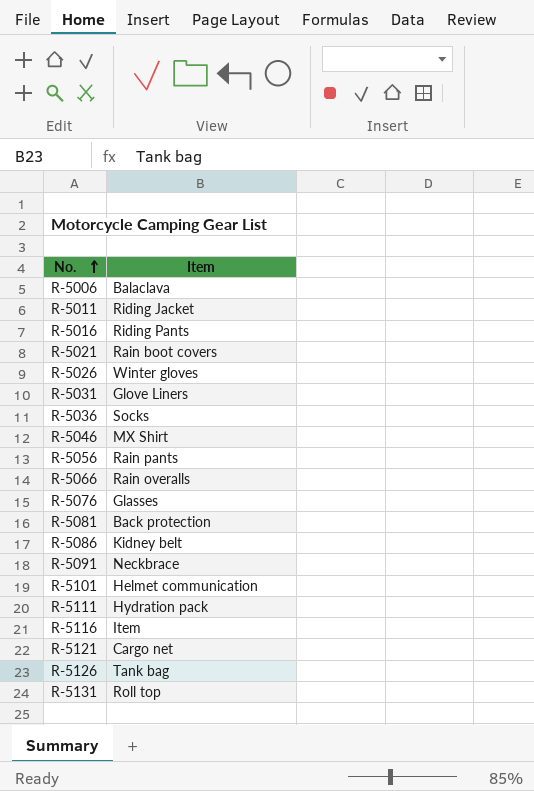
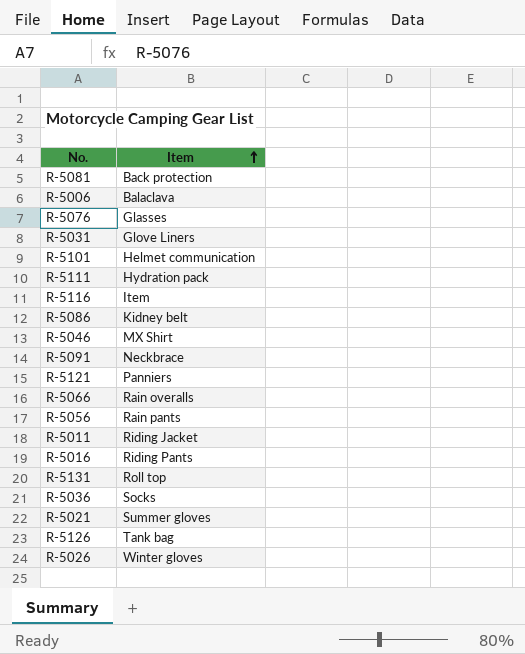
row order: No. ascending -> Item ascending
R-5121 | Item: Cargo net -> Panniers
R-5021 | Item: Rain boot covers -> Summer gloves

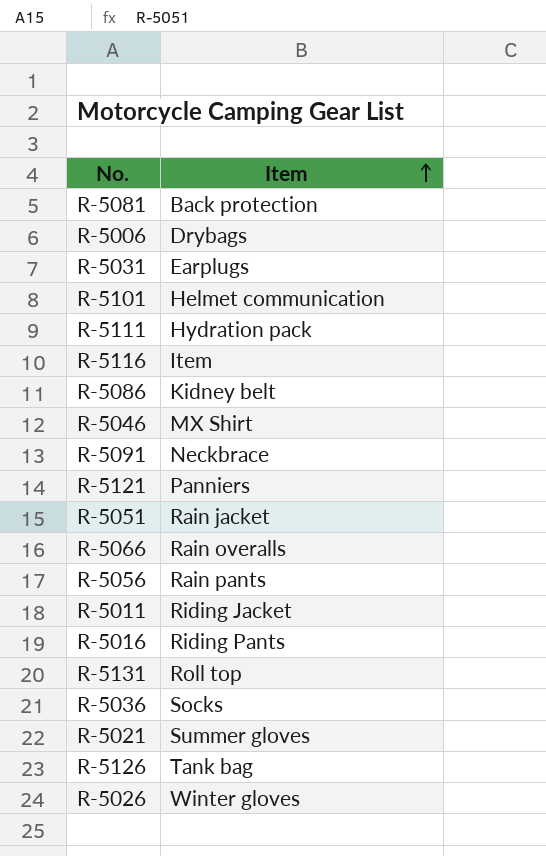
row R-5076: Glasses -> none
R-5006 | Item: Balaclava -> Drybags
R-5031 | Item: Glove Liners -> Earplugs
row R-5051: none -> Rain jacket

